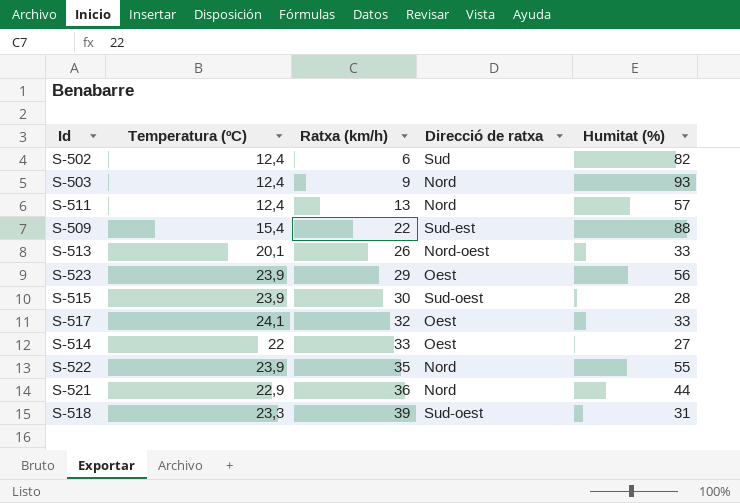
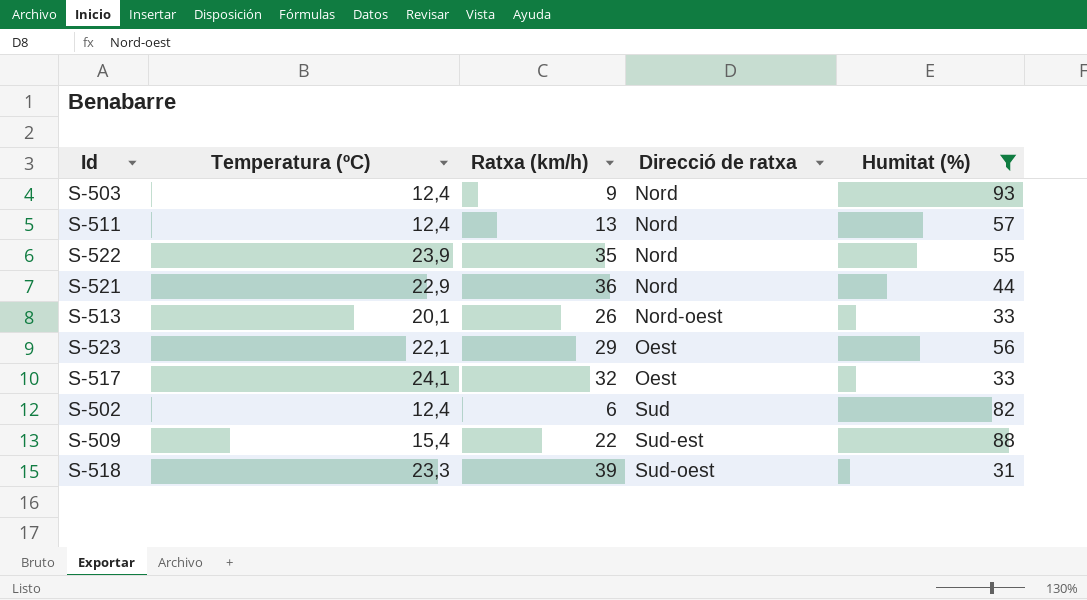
filter: none -> Humitat (%) >= 31
row order: Ratxa (km/h) ascending -> Direcció de ratxa ascending
S-523 | Temperatura (ºC): 23,9 -> 22,1

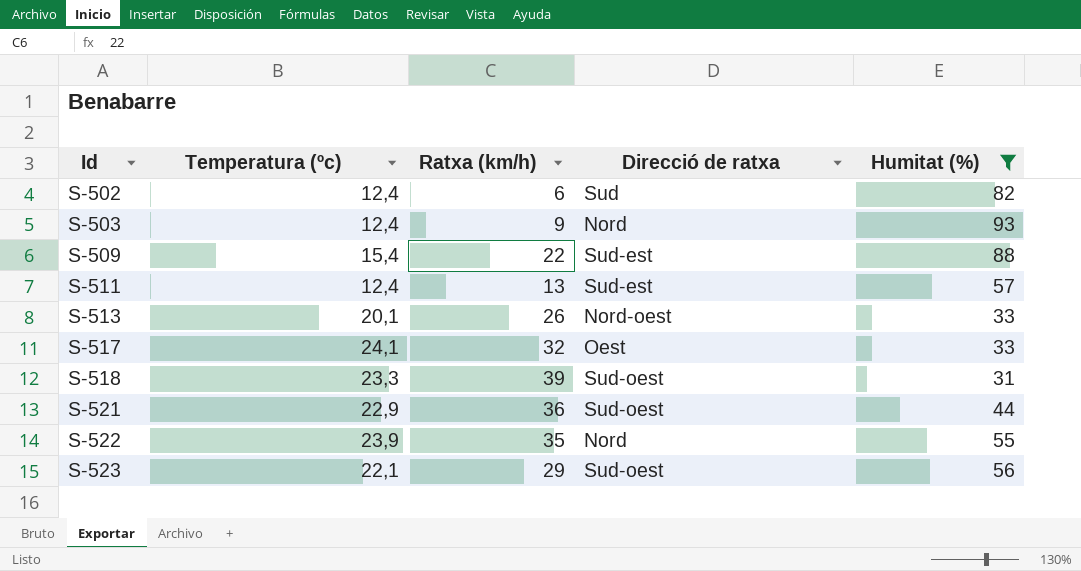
row order: Direcció de ratxa ascending -> Id ascending
column name: Temperatura (ºC) -> Temperatura (ºc)
S-511 | Direcció de ratxa: Nord -> Sud-est
S-521 | Direcció de ratxa: Nord -> Sud-oest
S-523 | Direcció de ratxa: Oest -> Sud-oest

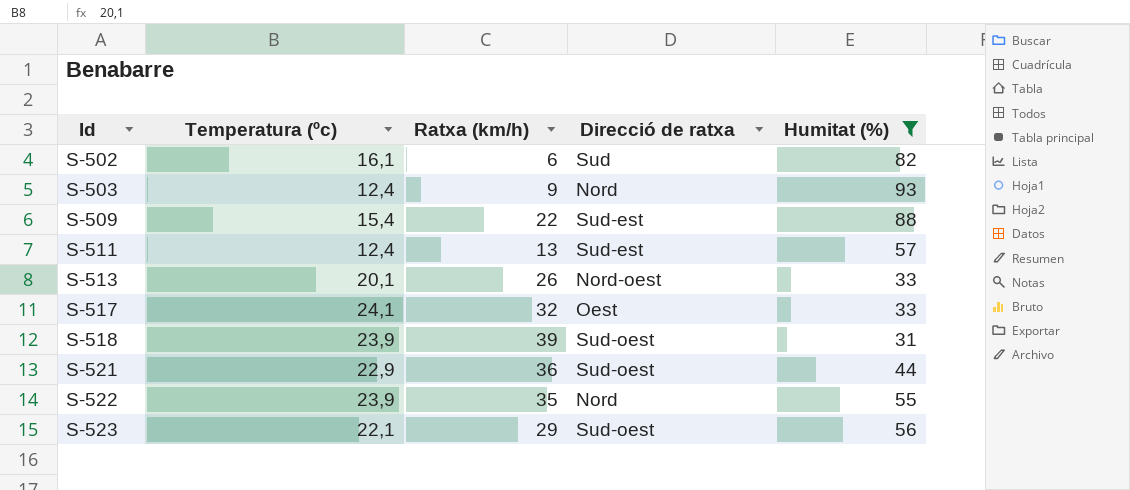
S-502 | Temperatura (ºc): 12,4 -> 16,1
S-518 | Temperatura (ºc): 23,3 -> 23,9

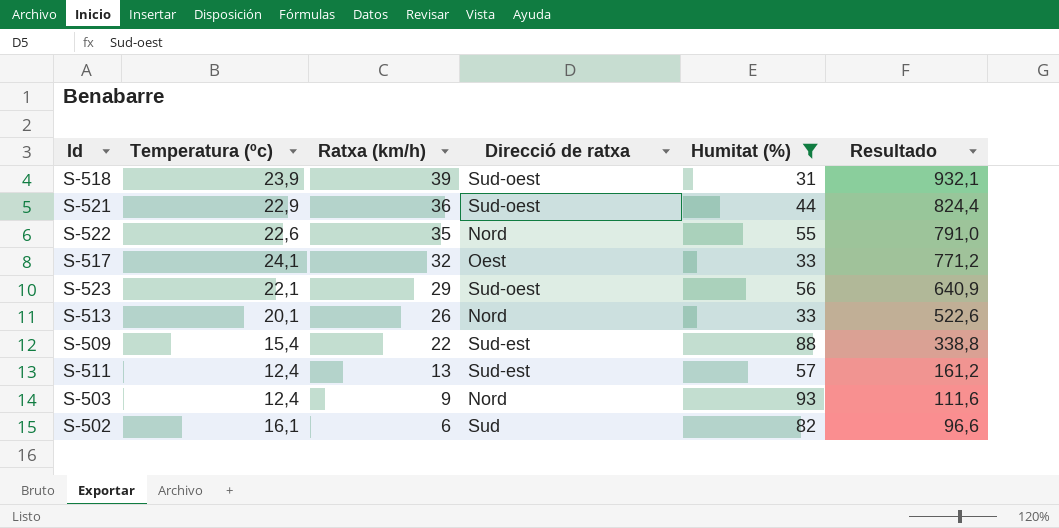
row order: Id ascending -> Ratxa (km/h) descending
column Resultado | formula: none -> [Temperatura (ºc)] * [Ratxa (km/h)]
S-522 | Temperatura (ºc): 23,9 -> 22,6
S-513 | Direcció de ratxa: Nord-oest -> Nord

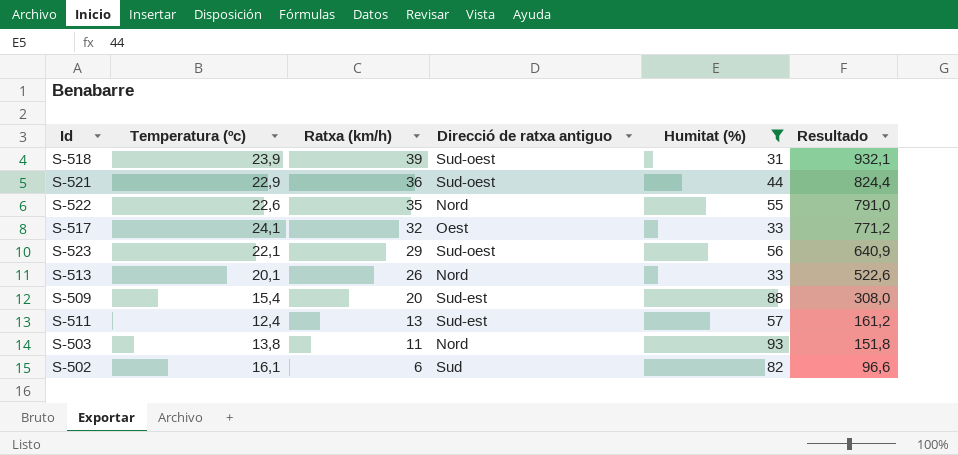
column name: Direcció de ratxa -> Direcció de ratxa antiguo
S-509 | Ratxa (km/h): 22 -> 20
S-509 | Resultado: 338,8 -> 308,0
S-503 | Temperatura (ºc): 12,4 -> 13,8
S-503 | Ratxa (km/h): 9 -> 11
S-503 | Resultado: 111,6 -> 151,8

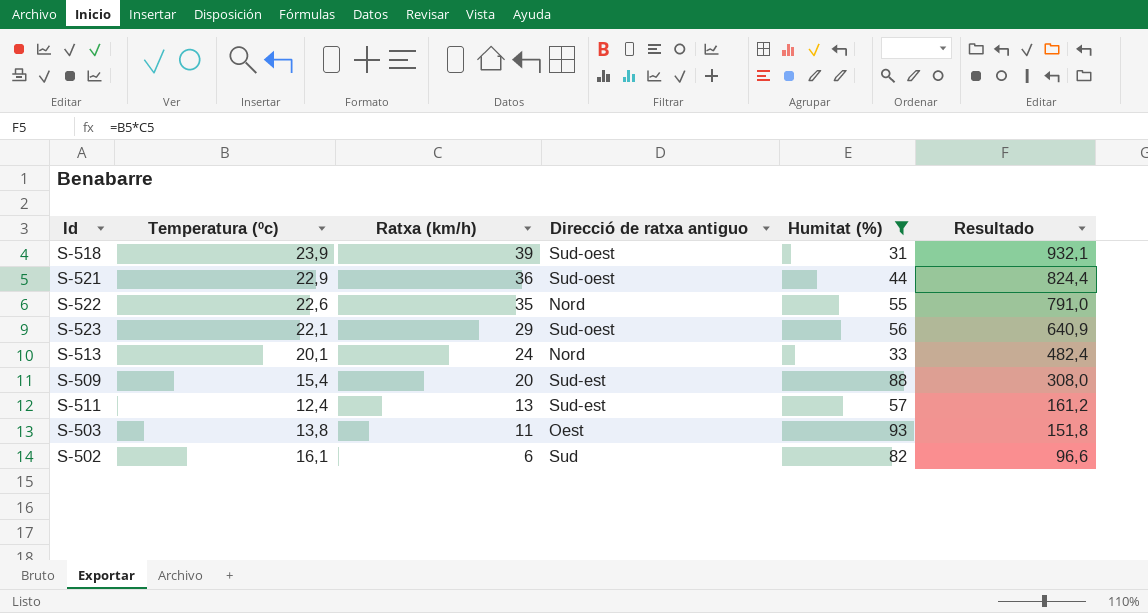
row S-517: 24,1 | 32 | Oest | 33 | 771,2 -> none
S-513 | Ratxa (km/h): 26 -> 24
S-513 | Resultado: 522,6 -> 482,4
S-503 | Direcció de ratxa antiguo: Nord -> Oest

